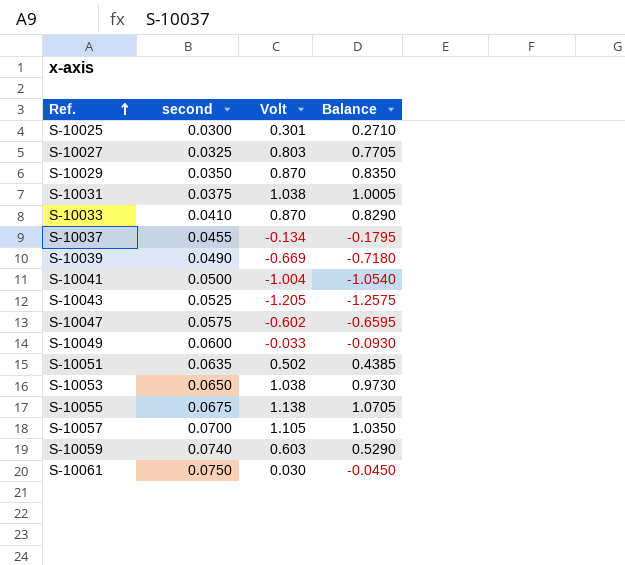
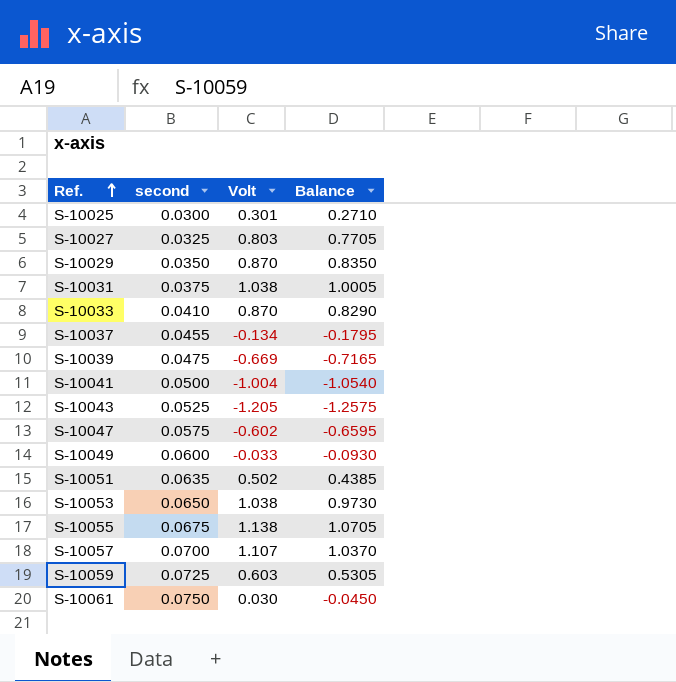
S-10039 | second: 0.0490 -> 0.0475
S-10039 | Balance: -0.7180 -> -0.7165
S-10057 | Volt: 1.105 -> 1.107
S-10057 | Balance: 1.0350 -> 1.0370
S-10059 | second: 0.0740 -> 0.0725
S-10059 | Balance: 0.5290 -> 0.5305

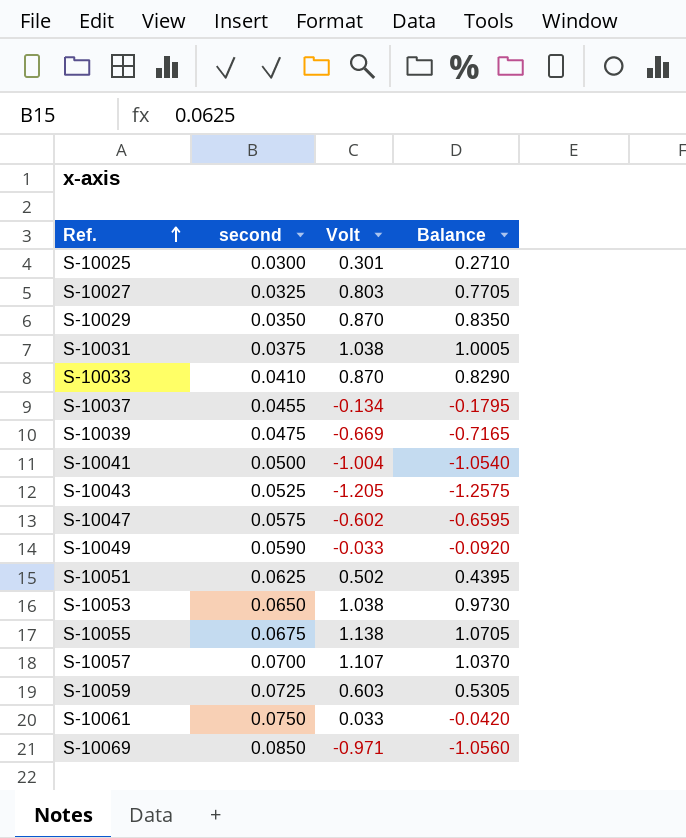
S-10049 | second: 0.0600 -> 0.0590
S-10049 | Balance: -0.0930 -> -0.0920
S-10051 | second: 0.0635 -> 0.0625
S-10051 | Balance: 0.4385 -> 0.4395
S-10061 | Volt: 0.030 -> 0.033
S-10061 | Balance: -0.0450 -> -0.0420
row S-10069: none -> 0.0850 | -0.971 | -1.0560

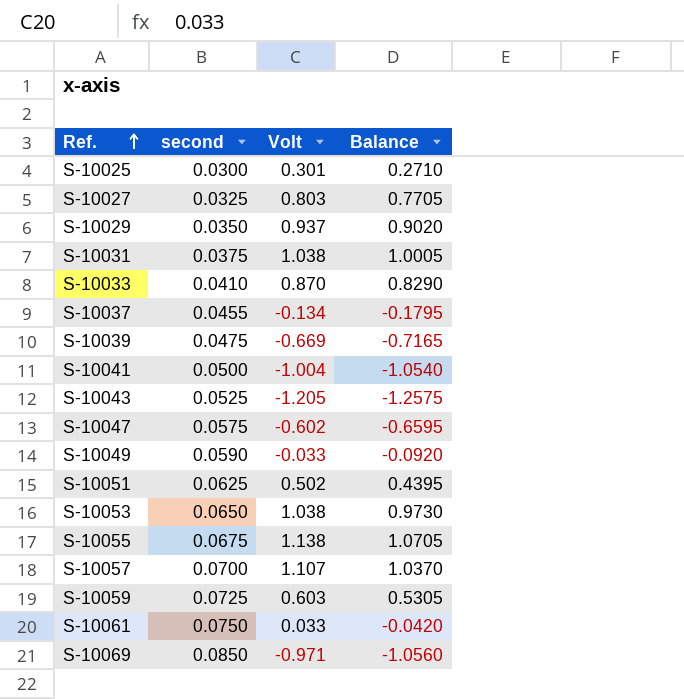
S-10029 | Volt: 0.870 -> 0.937
S-10029 | Balance: 0.8350 -> 0.9020

